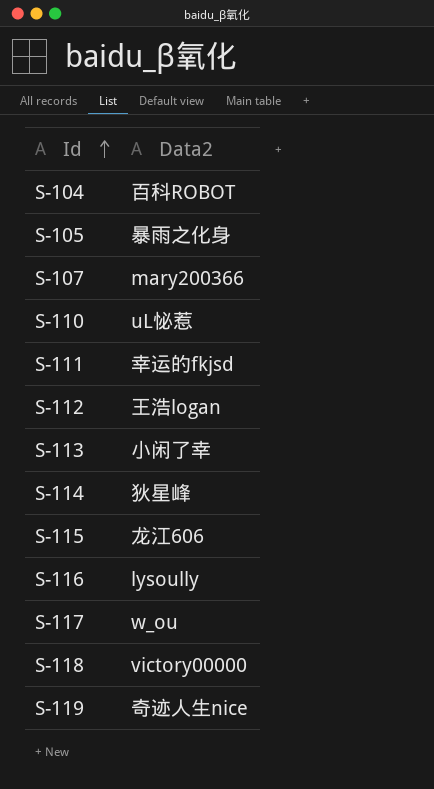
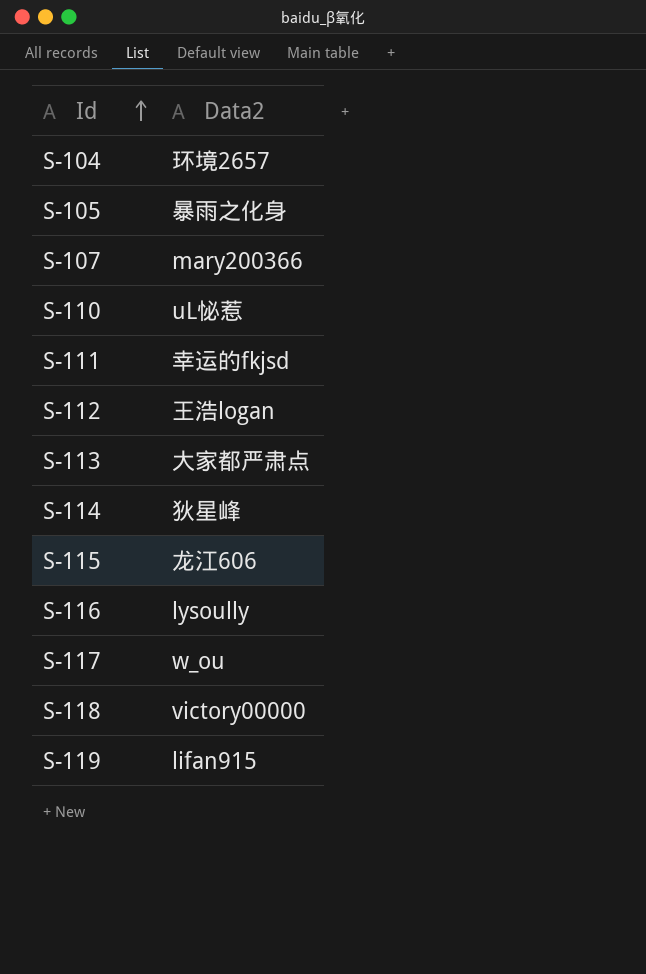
S-104 | Data2: 百科ROBOT -> 环境2657
S-113 | Data2: 小闲了幸 -> 大家都严肃点
S-119 | Data2: 奇迹人生nice -> lifan915

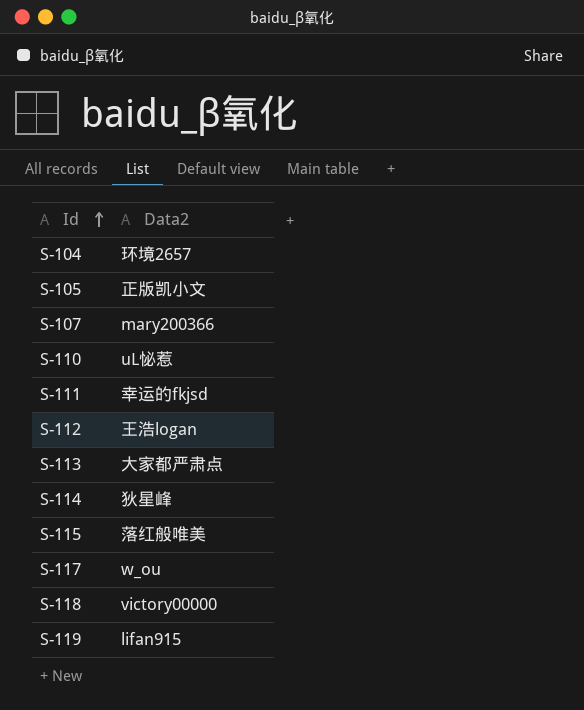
row S-116: lysoully -> none
S-105 | Data2: 暴雨之化身 -> 正版凯小文
S-115 | Data2: 龙江606 -> 落红般唯美

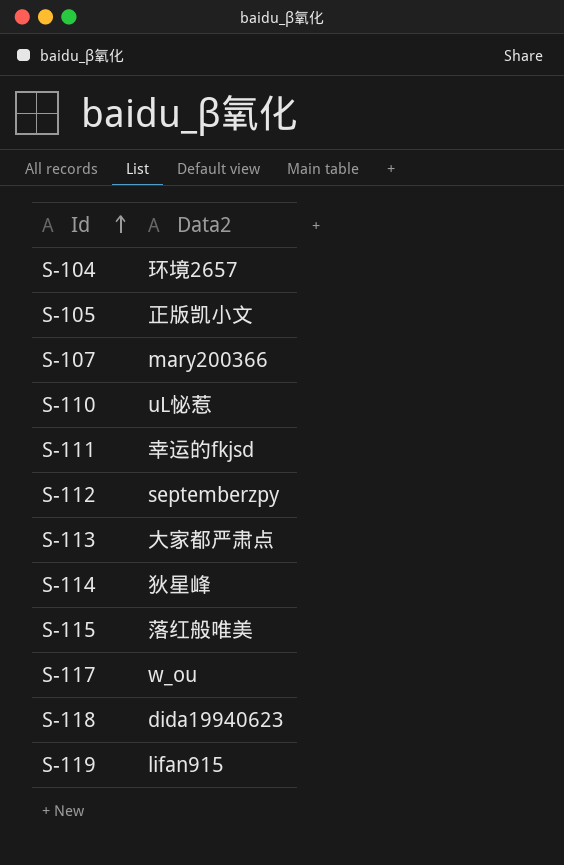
S-112 | Data2: 王浩logan -> septemberzpy
S-118 | Data2: victory00000 -> dida19940623

